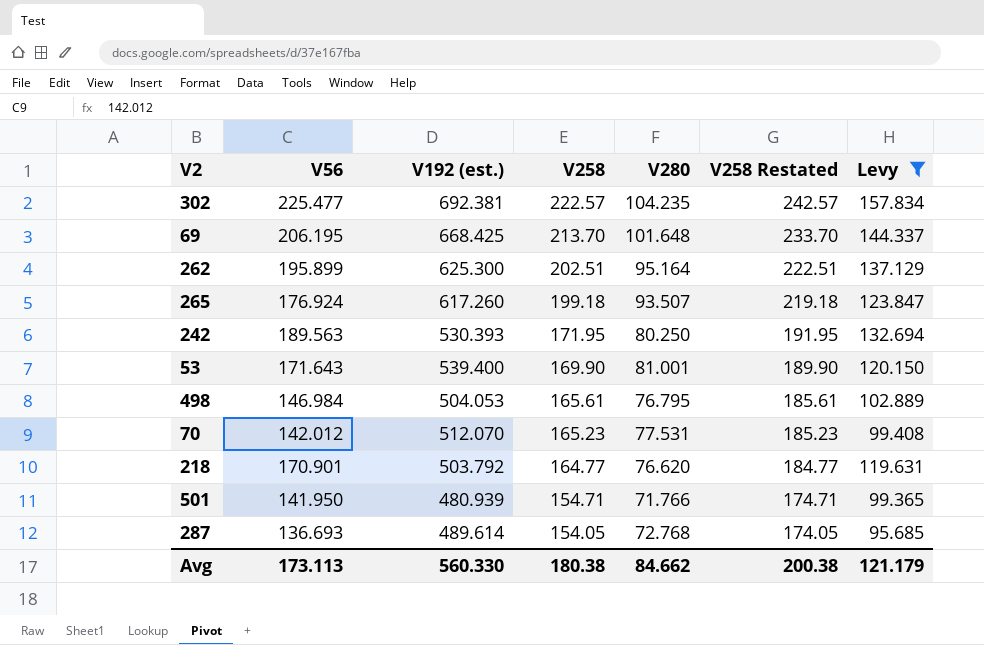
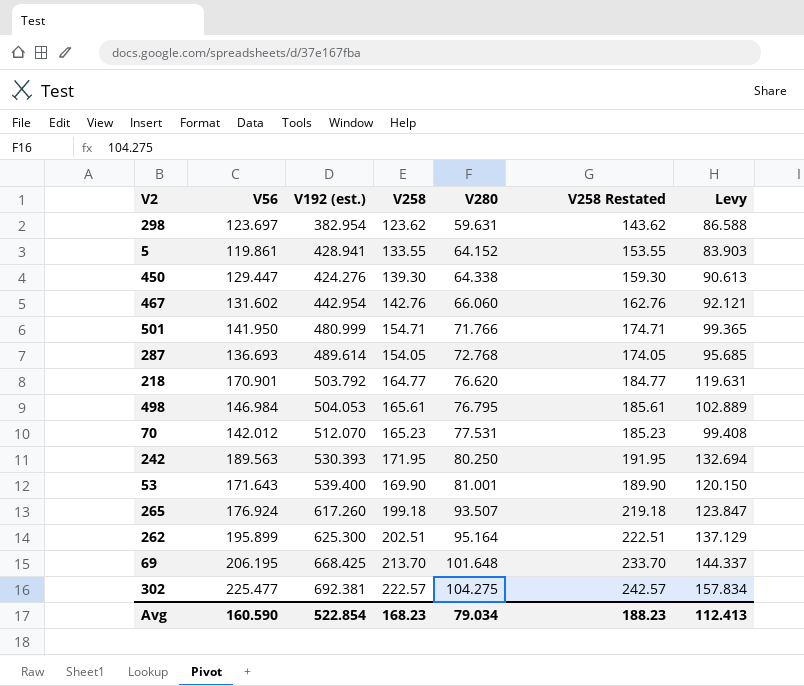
filter: Levy >= 95.685 -> none
row order: V258 descending -> V280 ascending
501 | V192 (est.): 480.939 -> 480.999
302 | V280: 104.235 -> 104.275
Avg | V56: 173.113 -> 160.590
Avg | V192 (est.): 560.330 -> 522.854
Avg | V258: 180.38 -> 168.23
Avg | V280: 84.662 -> 79.034
Avg | V258 Restated: 200.38 -> 188.23
Avg | Levy: 121.179 -> 112.413

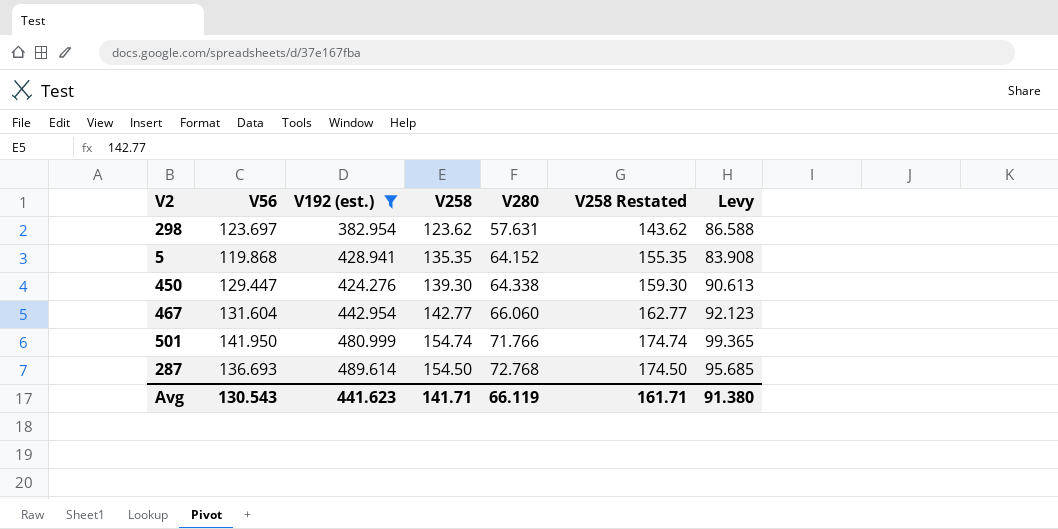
filter: none -> V192 (est.) <= 489.614
298 | V280: 59.631 -> 57.631
5 | V56: 119.861 -> 119.868
5 | V258: 133.55 -> 135.35
5 | V258 Restated: 153.55 -> 155.35
5 | Levy: 83.903 -> 83.908
467 | V56: 131.602 -> 131.604
467 | V258: 142.76 -> 142.77
467 | V258 Restated: 162.76 -> 162.77
467 | Levy: 92.121 -> 92.123
501 | V258: 154.71 -> 154.74
501 | V258 Restated: 174.71 -> 174.74
287 | V258: 154.05 -> 154.50
287 | V258 Restated: 174.05 -> 174.50
Avg | V56: 160.590 -> 130.543
Avg | V192 (est.): 522.854 -> 441.623
Avg | V258: 168.23 -> 141.71
Avg | V280: 79.034 -> 66.119
Avg | V258 Restated: 188.23 -> 161.71
Avg | Levy: 112.413 -> 91.380

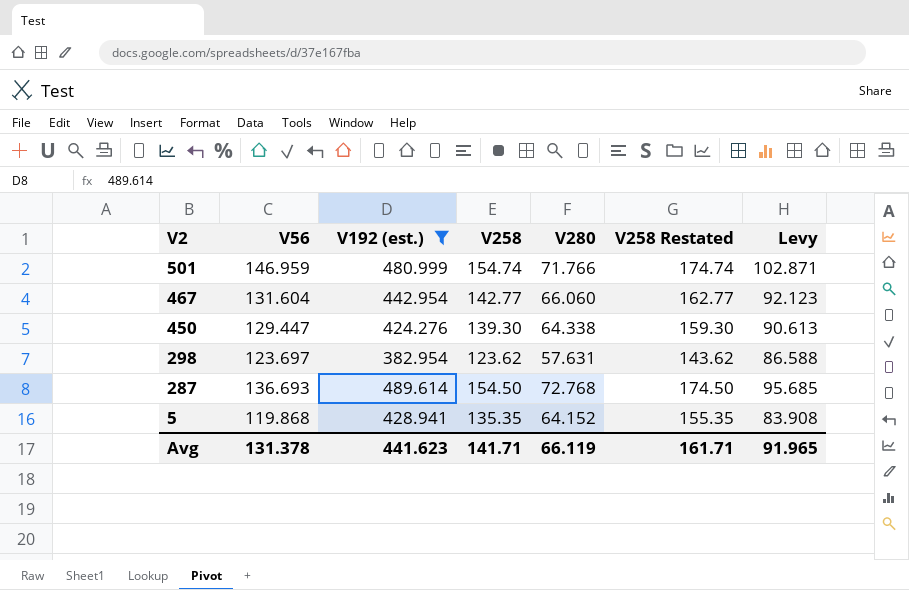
row order: V280 ascending -> V2 descending
501 | V56: 141.950 -> 146.959
501 | Levy: 99.365 -> 102.871
Avg | V56: 130.543 -> 131.378
Avg | Levy: 91.380 -> 91.965

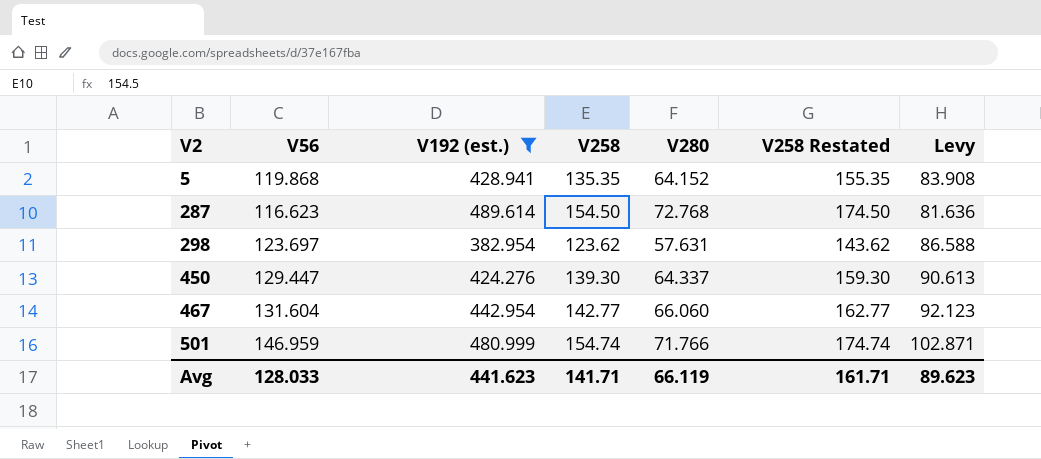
row order: V2 descending -> V2 ascending
287 | V56: 136.693 -> 116.623
287 | Levy: 95.685 -> 81.636
450 | V280: 64.338 -> 64.337
Avg | V56: 131.378 -> 128.033
Avg | Levy: 91.965 -> 89.623

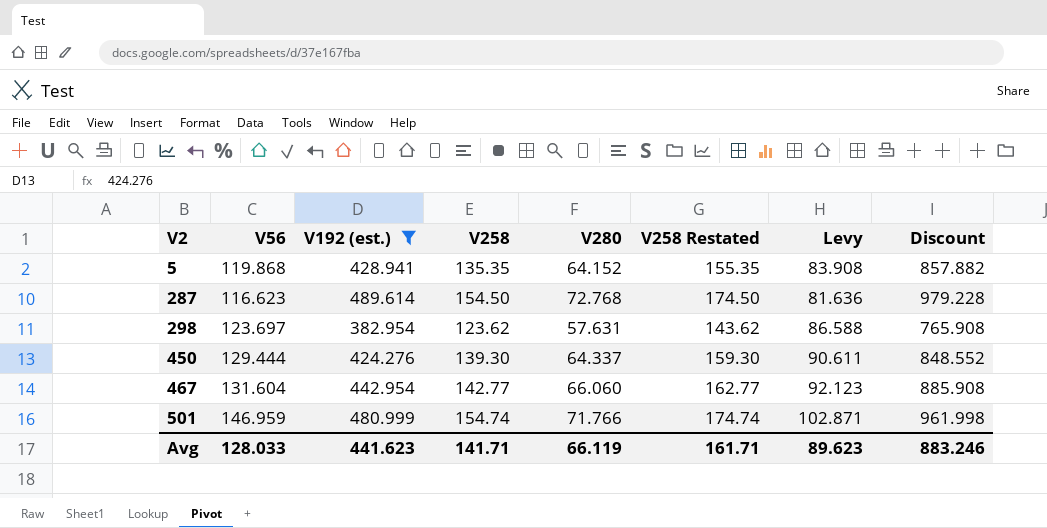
column Discount | formula: none -> [V192 (est.)] * 2
450 | V56: 129.447 -> 129.444
450 | Levy: 90.613 -> 90.611

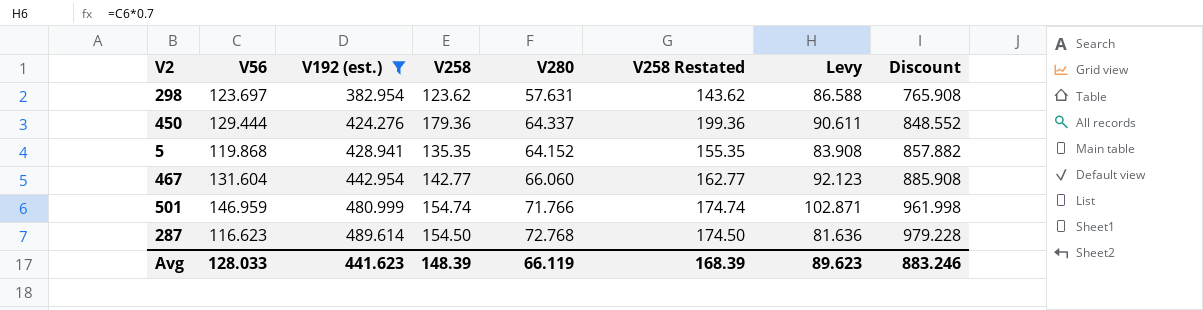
row order: V2 ascending -> V192 (est.) ascending
450 | V258: 139.30 -> 179.36
450 | V258 Restated: 159.30 -> 199.36
Avg | V258: 141.71 -> 148.39
Avg | V258 Restated: 161.71 -> 168.39

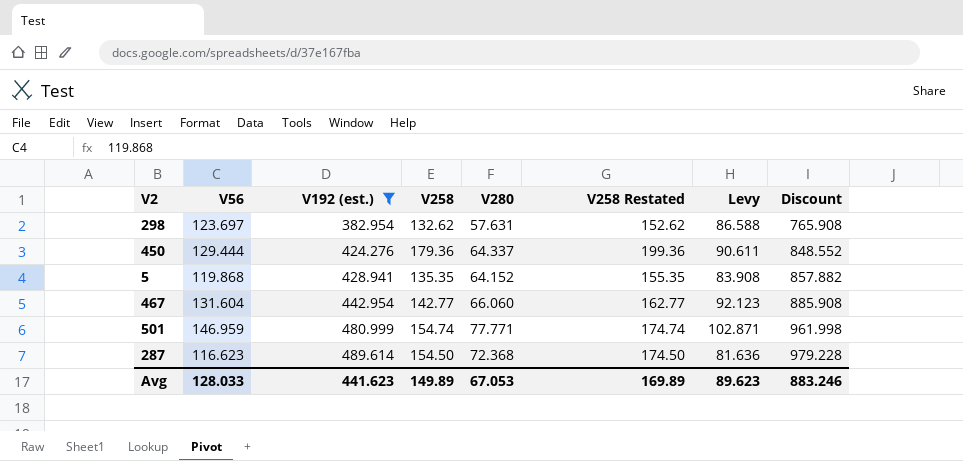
298 | V258: 123.62 -> 132.62
298 | V258 Restated: 143.62 -> 152.62
501 | V280: 71.766 -> 77.771
287 | V280: 72.768 -> 72.368
Avg | V258: 148.39 -> 149.89
Avg | V280: 66.119 -> 67.053
Avg | V258 Restated: 168.39 -> 169.89

